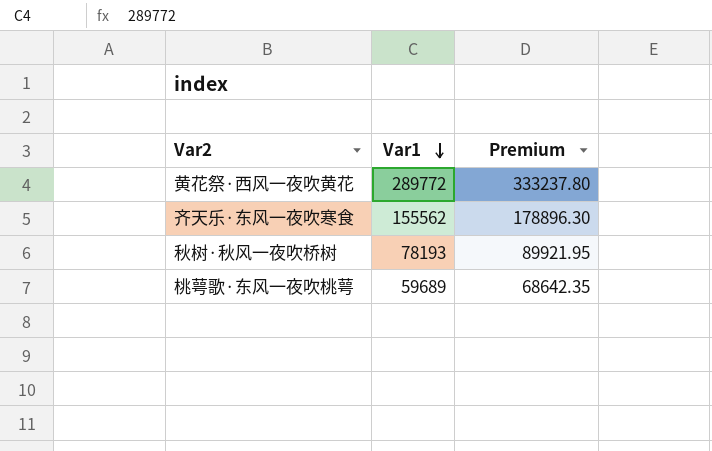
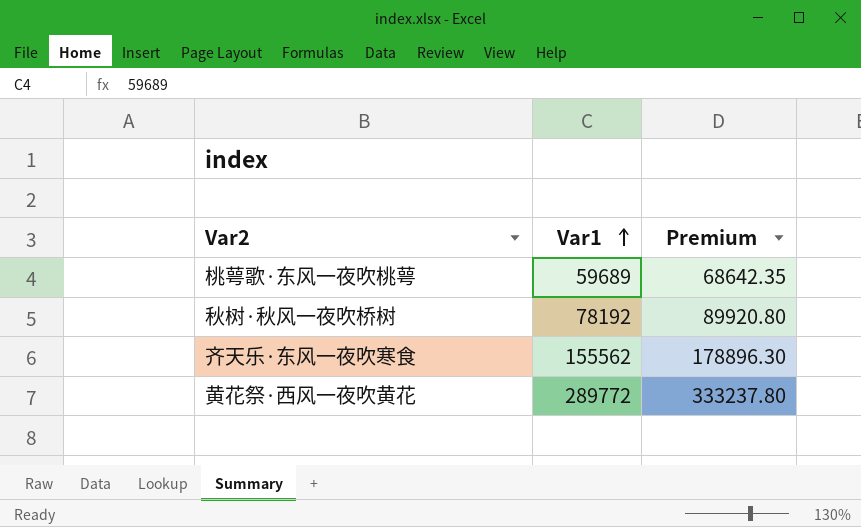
row order: Var1 descending -> Var1 ascending
秋树·秋风一夜吹桥树 | Var1: 78193 -> 78192
秋树·秋风一夜吹桥树 | Premium: 89921.95 -> 89920.80

